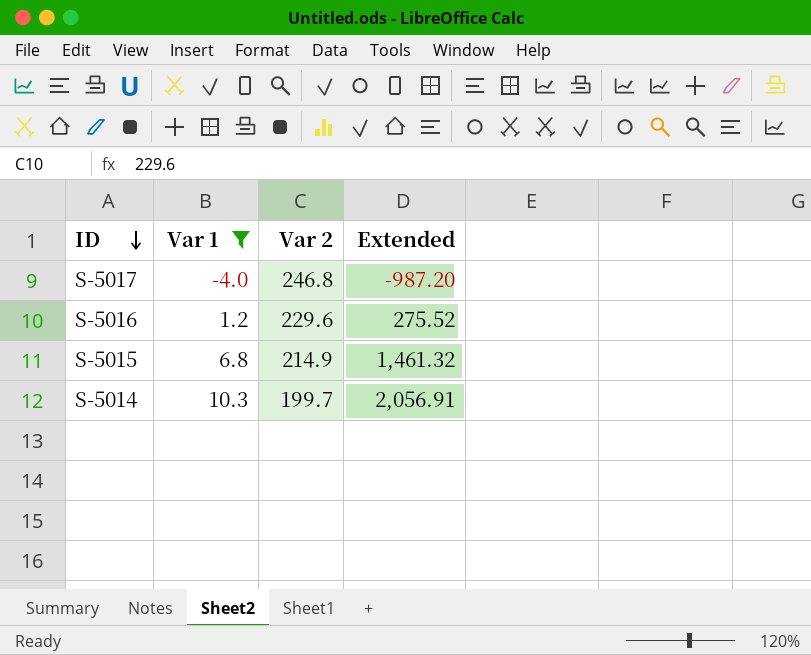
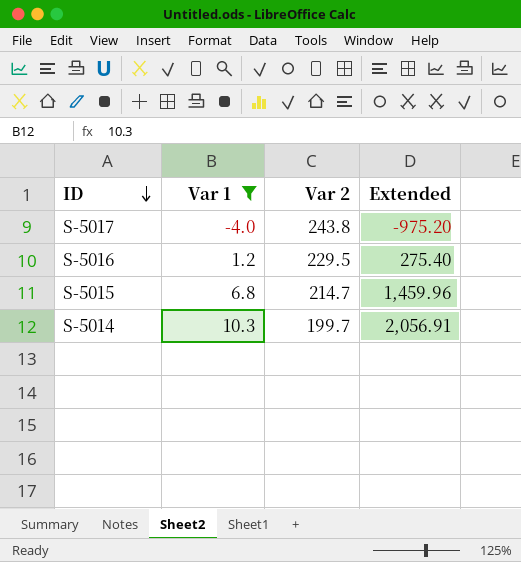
S-5017 | Var 2: 246.8 -> 243.8
S-5017 | Extended: -987.20 -> -975.20
S-5016 | Var 2: 229.6 -> 229.5
S-5016 | Extended: 275.52 -> 275.40
S-5015 | Var 2: 214.9 -> 214.7
S-5015 | Extended: 1,461.32 -> 1,459.96

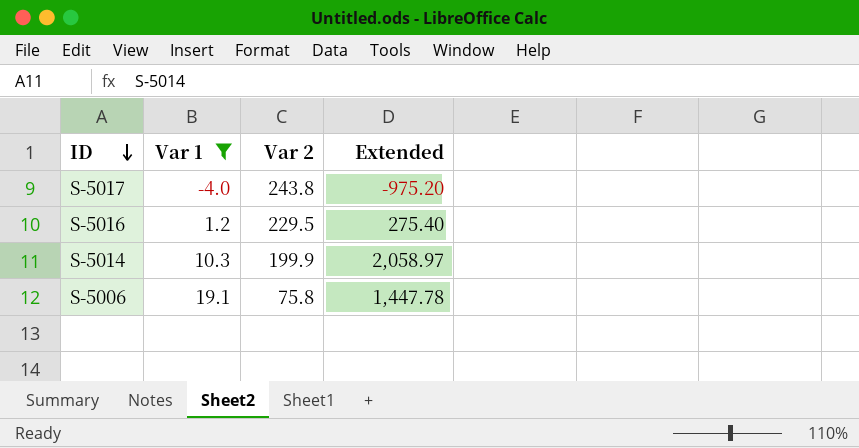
row S-5015: 6.8 | 214.7 | 1,459.96 -> none
S-5014 | Var 2: 199.7 -> 199.9
S-5014 | Extended: 2,056.91 -> 2,058.97
row S-5006: none -> 19.1 | 75.8 | 1,447.78

